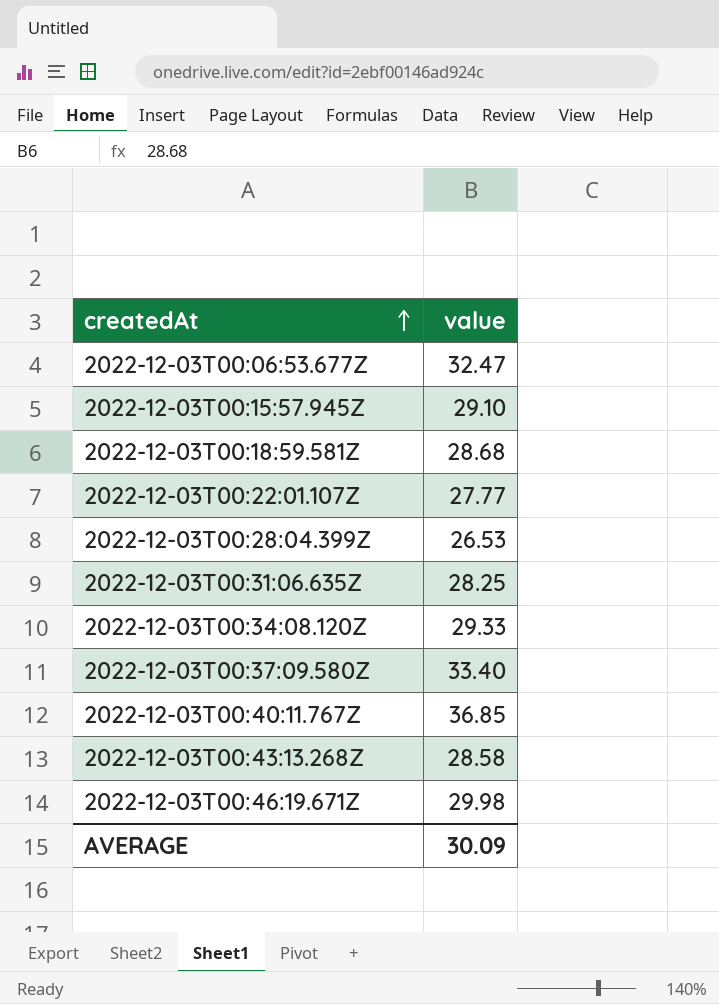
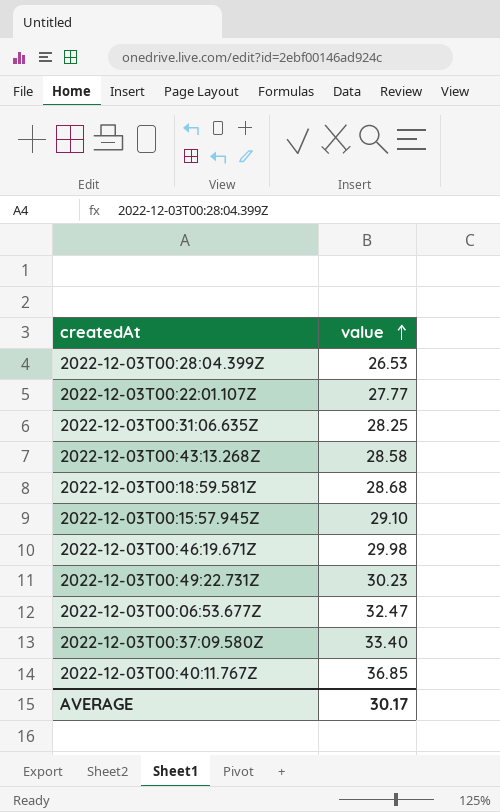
row order: createdAt ascending -> value ascending
row 2022-12-03T00:34:08.120Z: 29.33 -> none
row 2022-12-03T00:49:22.731Z: none -> 30.23
AVERAGE | value: 30.09 -> 30.17

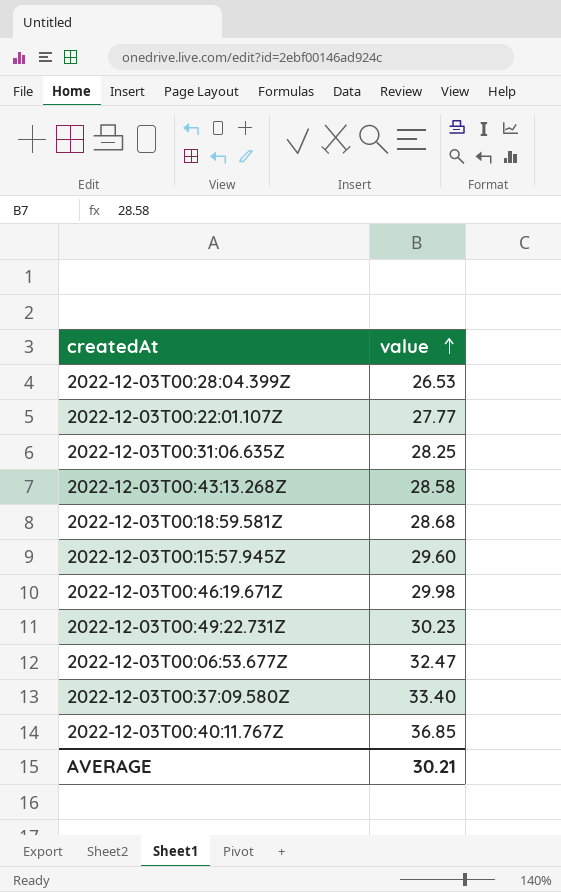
2022-12-03T00:15:57.945Z | value: 29.10 -> 29.60
AVERAGE | value: 30.17 -> 30.21

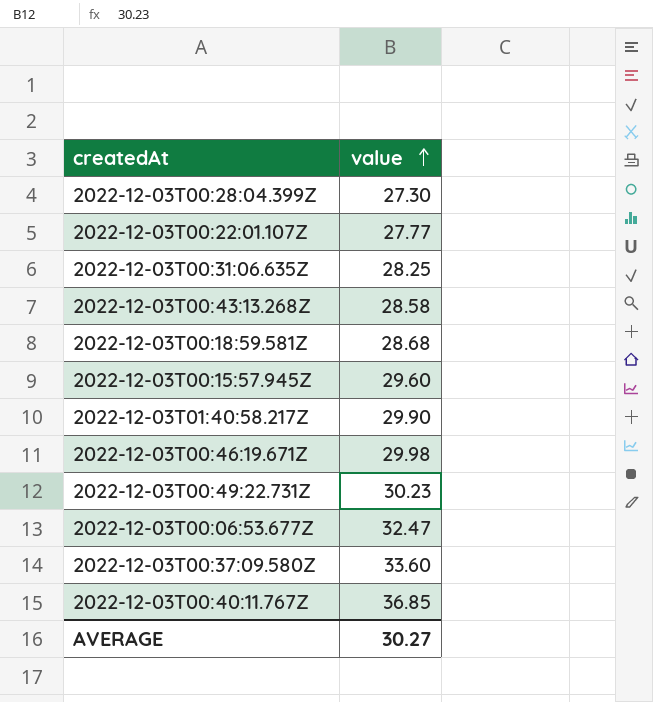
2022-12-03T00:28:04.399Z | value: 26.53 -> 27.30
row 2022-12-03T01:40:58.217Z: none -> 29.90
2022-12-03T00:37:09.580Z | value: 33.40 -> 33.60
AVERAGE | value: 30.21 -> 30.27

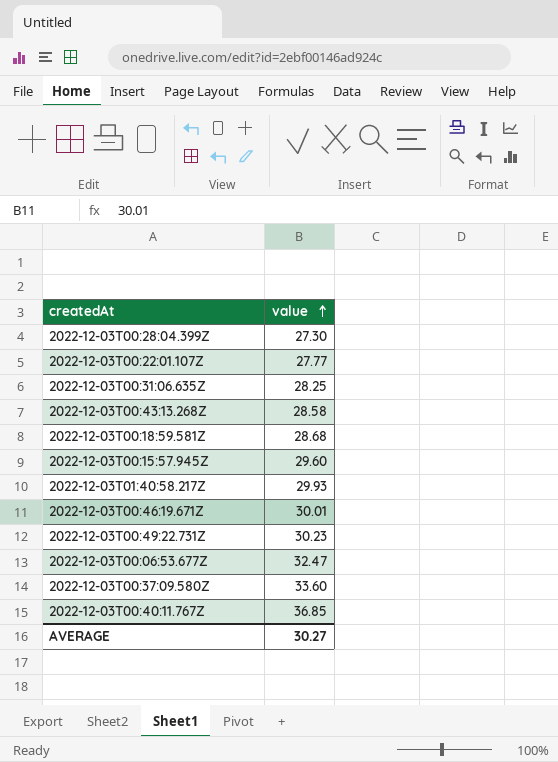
2022-12-03T01:40:58.217Z | value: 29.90 -> 29.93
2022-12-03T00:46:19.671Z | value: 29.98 -> 30.01

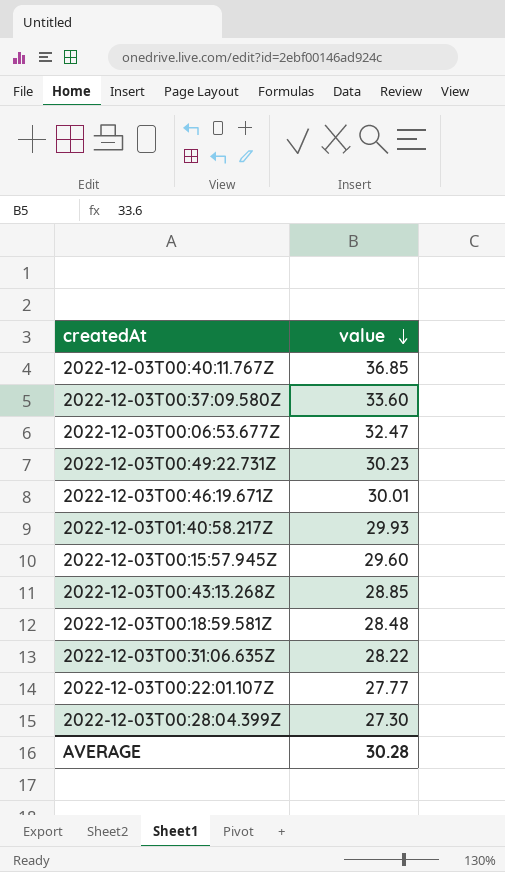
row order: value ascending -> value descending
2022-12-03T00:43:13.268Z | value: 28.58 -> 28.85
2022-12-03T00:18:59.581Z | value: 28.68 -> 28.48
2022-12-03T00:31:06.635Z | value: 28.25 -> 28.22
AVERAGE | value: 30.27 -> 30.28

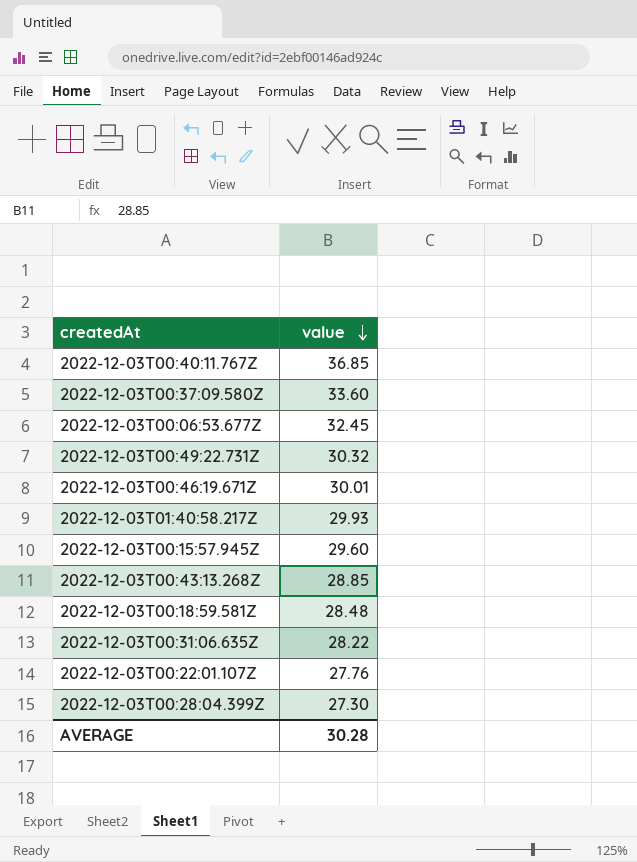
2022-12-03T00:06:53.677Z | value: 32.47 -> 32.45
2022-12-03T00:49:22.731Z | value: 30.23 -> 30.32
2022-12-03T00:22:01.107Z | value: 27.77 -> 27.76

